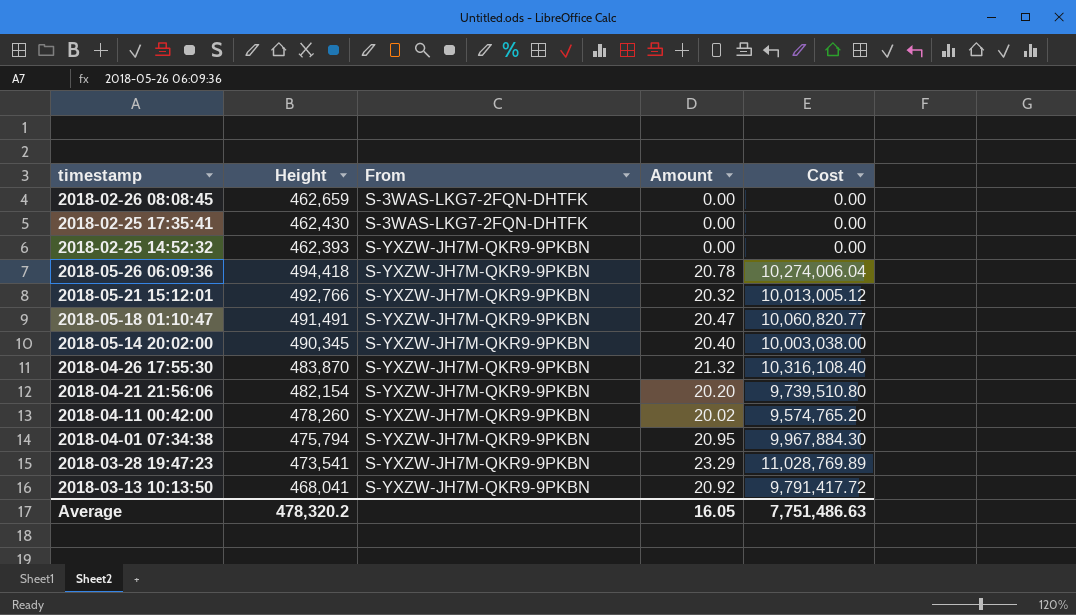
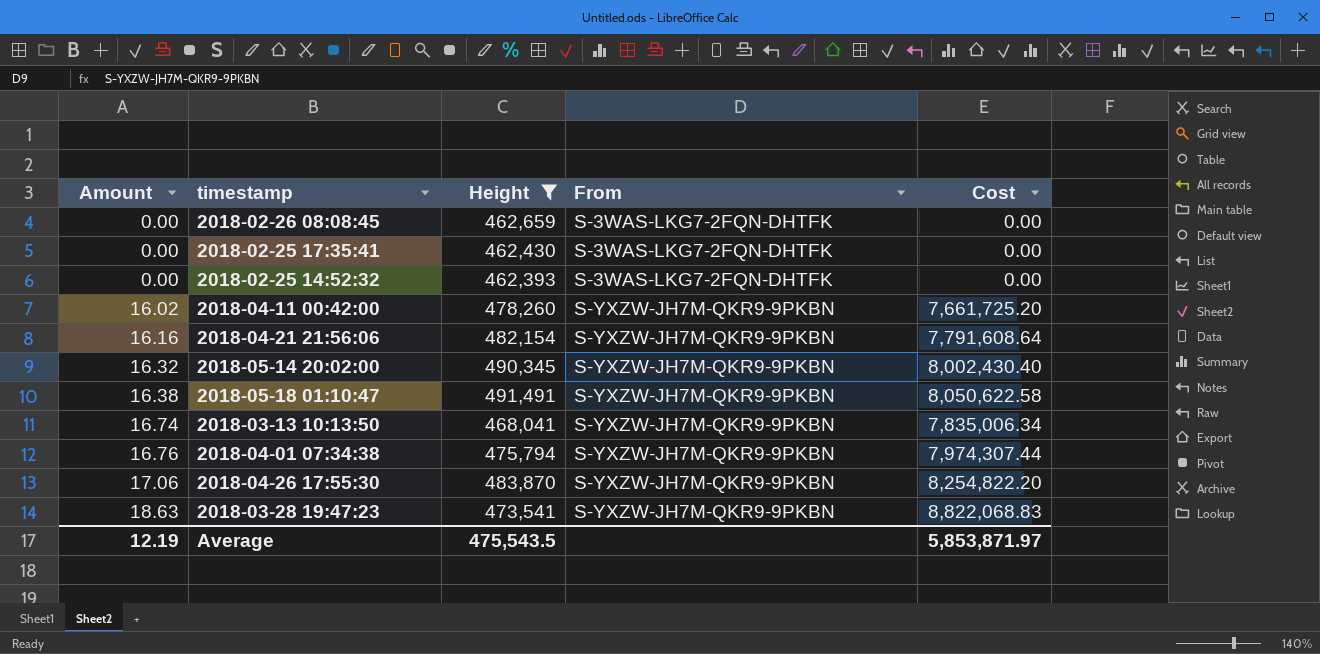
filter: none -> Height <= 491,491
row order: From ascending -> Amount ascending
column Amount | position: 4 -> 1
2018-02-25 14:52:32 | From: S-YXZW-JH7M-QKR9-9PKBN -> S-3WAS-LKG7-2FQN-DHTFK
2018-04-11 00:42:00 | Amount: 20.02 -> 16.02
2018-04-11 00:42:00 | Cost: 9,574,765.20 -> 7,661,725.20
2018-04-21 21:56:06 | Amount: 20.20 -> 16.16
2018-04-21 21:56:06 | Cost: 9,739,510.80 -> 7,791,608.64
2018-05-14 20:02:00 | Amount: 20.40 -> 16.32
2018-05-14 20:02:00 | Cost: 10,003,038.00 -> 8,002,430.40
2018-05-18 01:10:47 | Amount: 20.47 -> 16.38
2018-05-18 01:10:47 | Cost: 10,060,820.77 -> 8,050,622.58
2018-03-13 10:13:50 | Amount: 20.92 -> 16.74
2018-03-13 10:13:50 | Cost: 9,791,417.72 -> 7,835,006.34
2018-04-01 07:34:38 | Amount: 20.95 -> 16.76
2018-04-01 07:34:38 | Cost: 9,967,884.30 -> 7,974,307.44
2018-04-26 17:55:30 | Amount: 21.32 -> 17.06
2018-04-26 17:55:30 | Cost: 10,316,108.40 -> 8,254,822.20
2018-03-28 19:47:23 | Amount: 23.29 -> 18.63
2018-03-28 19:47:23 | Cost: 11,028,769.89 -> 8,822,068.83
Average | Amount: 16.05 -> 12.19
Average | Height: 478,320.2 -> 475,543.5
Average | Cost: 7,751,486.63 -> 5,853,871.97

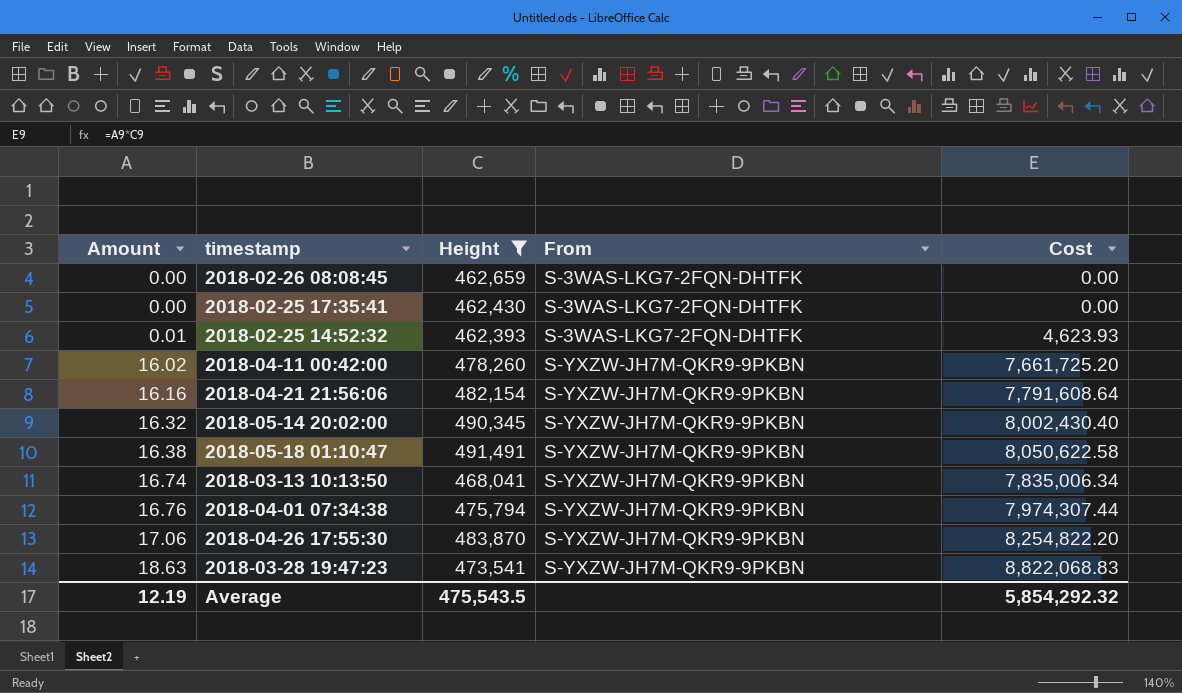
2018-02-25 14:52:32 | Amount: 0.00 -> 0.01
2018-02-25 14:52:32 | Cost: 0.00 -> 4,623.93
Average | Cost: 5,853,871.97 -> 5,854,292.32

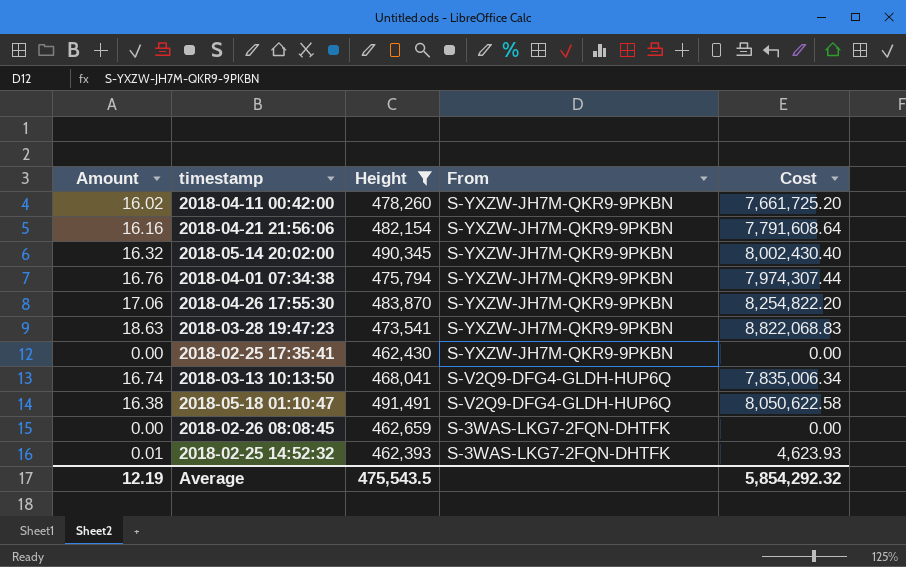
row order: Amount ascending -> From descending
2018-02-25 17:35:41 | From: S-3WAS-LKG7-2FQN-DHTFK -> S-YXZW-JH7M-QKR9-9PKBN
2018-03-13 10:13:50 | From: S-YXZW-JH7M-QKR9-9PKBN -> S-V2Q9-DFG4-GLDH-HUP6Q
2018-05-18 01:10:47 | From: S-YXZW-JH7M-QKR9-9PKBN -> S-V2Q9-DFG4-GLDH-HUP6Q

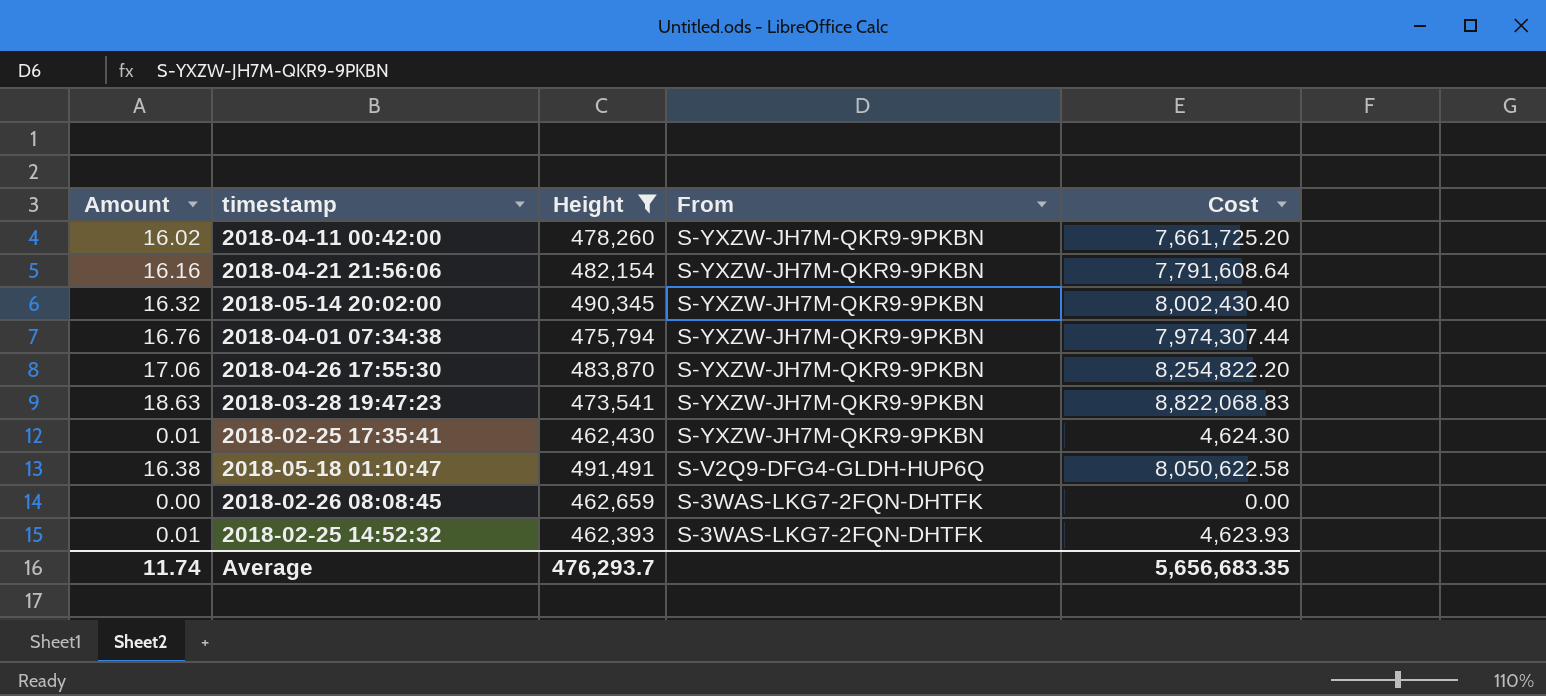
row 2018-03-13 10:13:50: 16.74 | 468,041 | S-V2Q9-DFG4-GLDH-HUP6Q | 7,835,006.34 -> none
2018-02-25 17:35:41 | Amount: 0.00 -> 0.01
2018-02-25 17:35:41 | Cost: 0.00 -> 4,624.30
Average | Amount: 12.19 -> 11.74
Average | Height: 475,543.5 -> 476,293.7
Average | Cost: 5,854,292.32 -> 5,656,683.35

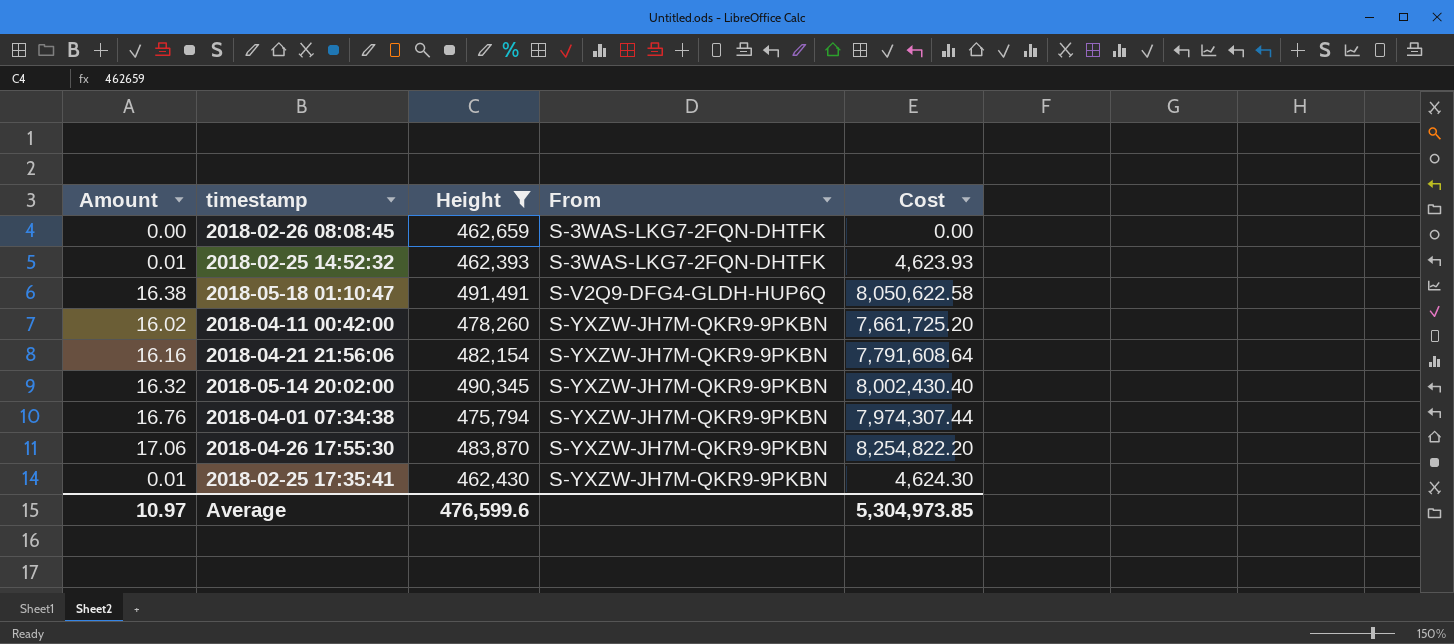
row order: From descending -> From ascending
row 2018-03-28 19:47:23: 18.63 | 473,541 | S-YXZW-JH7M-QKR9-9PKBN | 8,822,068.83 -> none
Average | Amount: 11.74 -> 10.97
Average | Height: 476,293.7 -> 476,599.6
Average | Cost: 5,656,683.35 -> 5,304,973.85

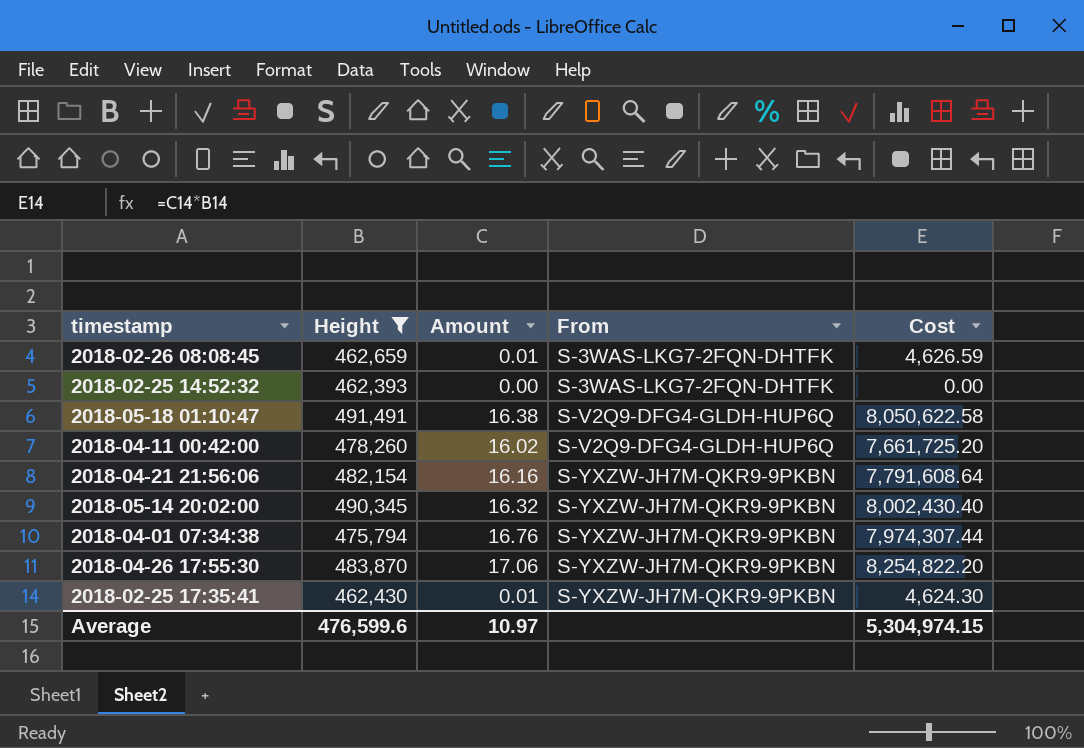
column Amount | position: 1 -> 3
2018-02-26 08:08:45 | Amount: 0.00 -> 0.01
2018-02-26 08:08:45 | Cost: 0.00 -> 4,626.59
2018-02-25 14:52:32 | Amount: 0.01 -> 0.00
2018-02-25 14:52:32 | Cost: 4,623.93 -> 0.00
2018-04-11 00:42:00 | From: S-YXZW-JH7M-QKR9-9PKBN -> S-V2Q9-DFG4-GLDH-HUP6Q
Average | Cost: 5,304,973.85 -> 5,304,974.15

